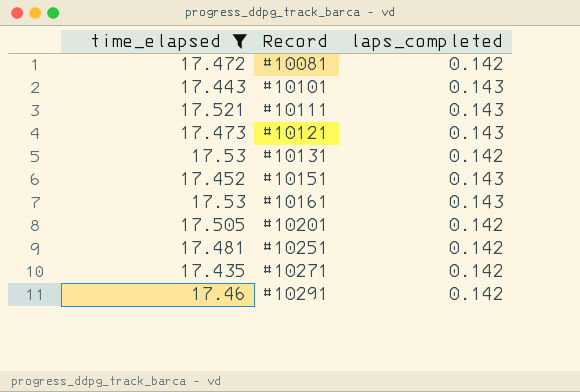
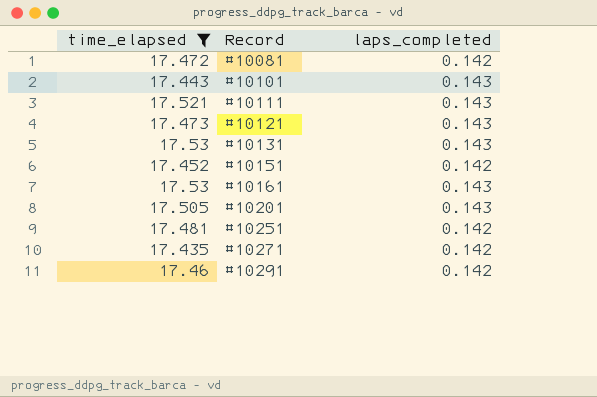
#10131 | laps_completed: 0.142 -> 0.143
#10151 | laps_completed: 0.143 -> 0.142
#10201 | laps_completed: 0.142 -> 0.143

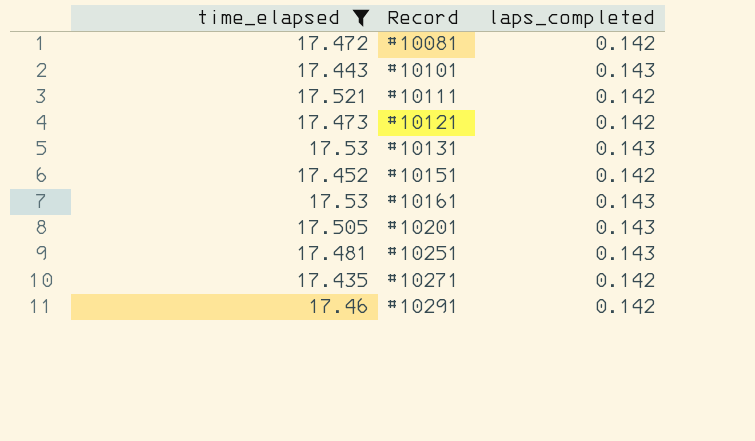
#10111 | laps_completed: 0.143 -> 0.142
#10121 | laps_completed: 0.143 -> 0.142
#10251 | laps_completed: 0.142 -> 0.143

